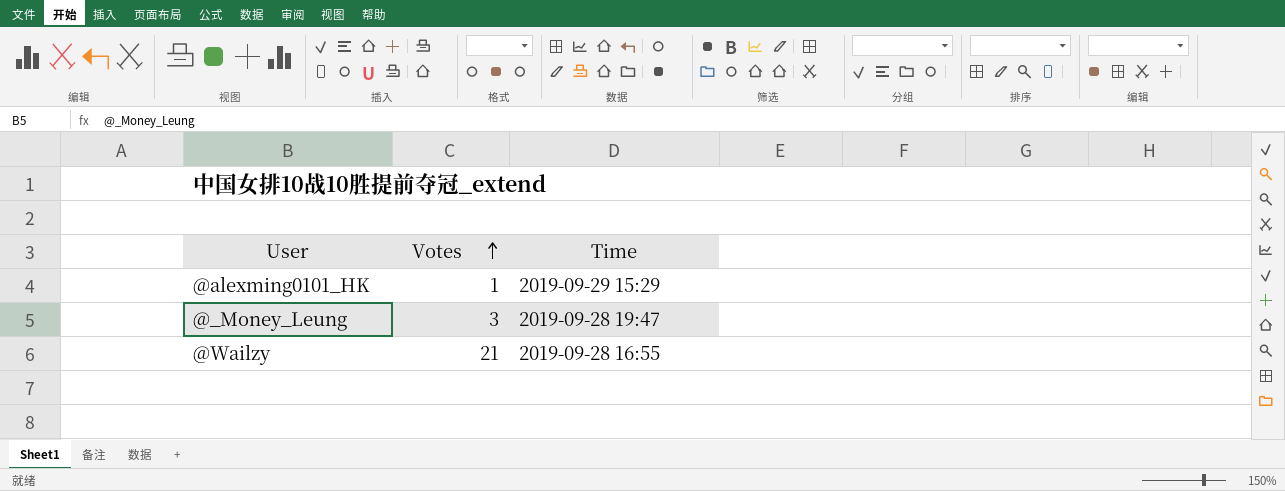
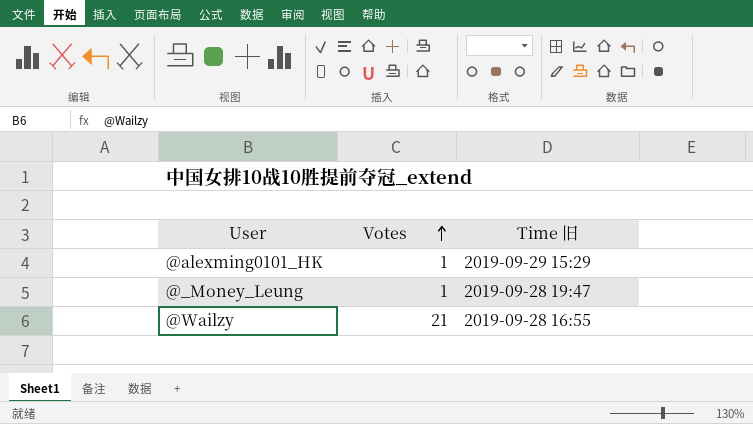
column name: Time -> Time 旧
@_Money_Leung | Votes: 3 -> 1

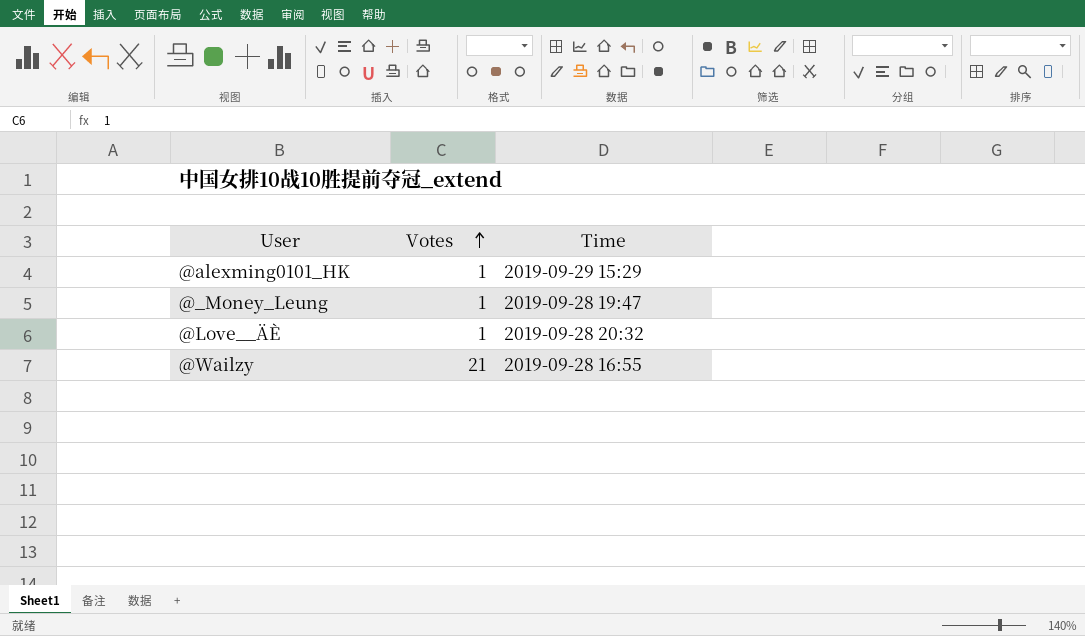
column name: Time 旧 -> Time
row @Love__ÄÈ: none -> 1 | 2019-09-28 20:32

